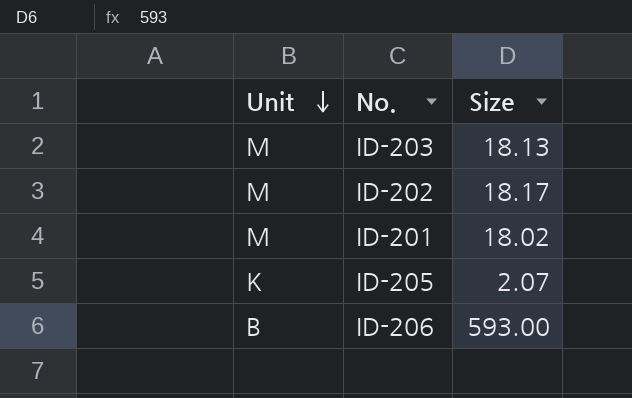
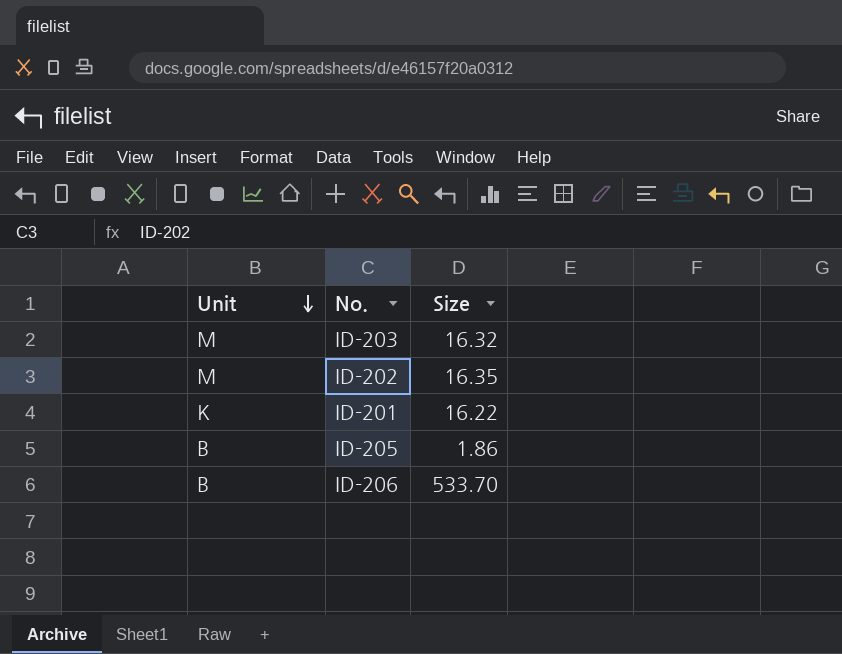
ID-203 | Size: 18.13 -> 16.32
ID-202 | Size: 18.17 -> 16.35
ID-201 | Unit: M -> K
ID-201 | Size: 18.02 -> 16.22
ID-205 | Unit: K -> B
ID-205 | Size: 2.07 -> 1.86
ID-206 | Size: 593.00 -> 533.70

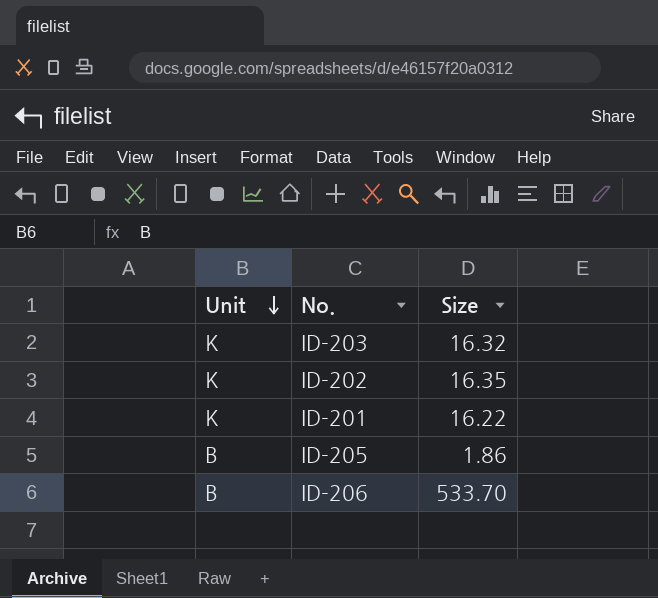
ID-203 | Unit: M -> K
ID-202 | Unit: M -> K

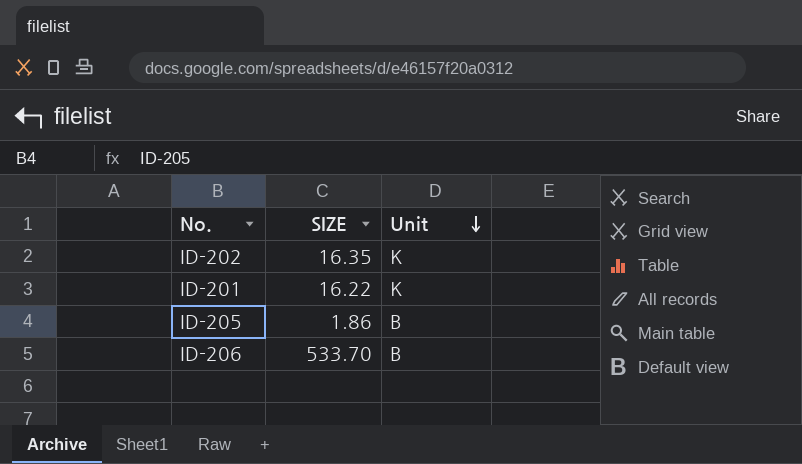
column name: Size -> SIZE
column Unit | position: 1 -> 3
row ID-203: K | 16.32 -> none

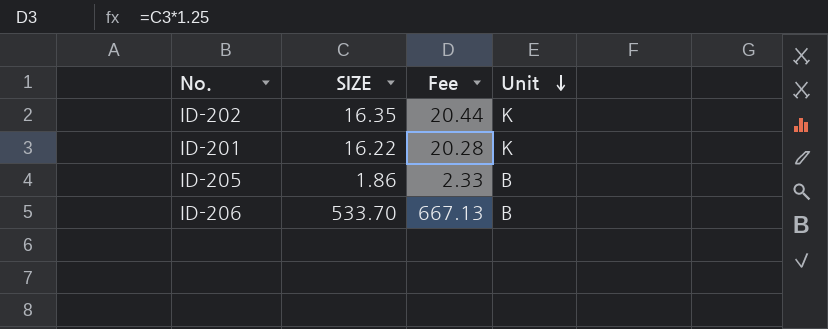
column Fee | formula: none -> [SIZE] * 1.25

